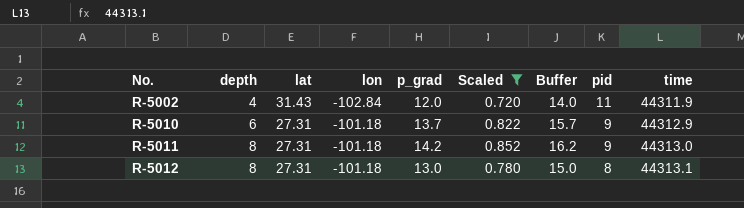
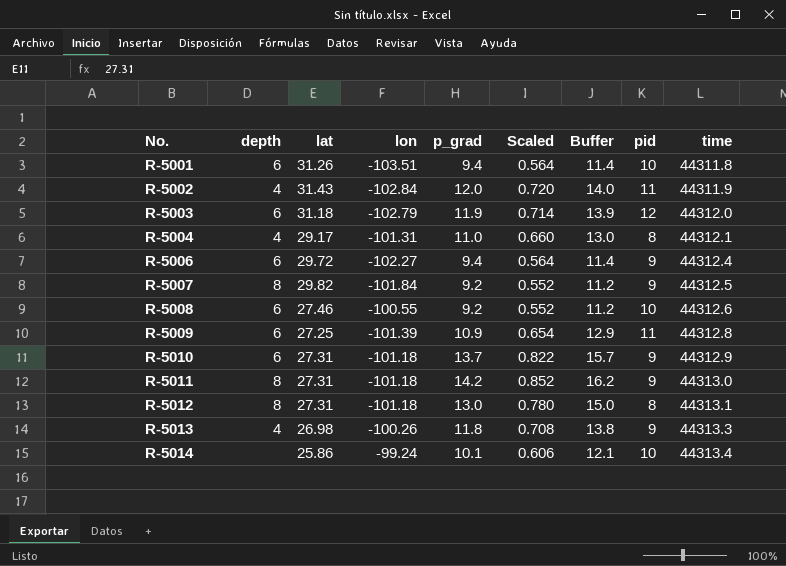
filter: Scaled >= 0.720 -> none

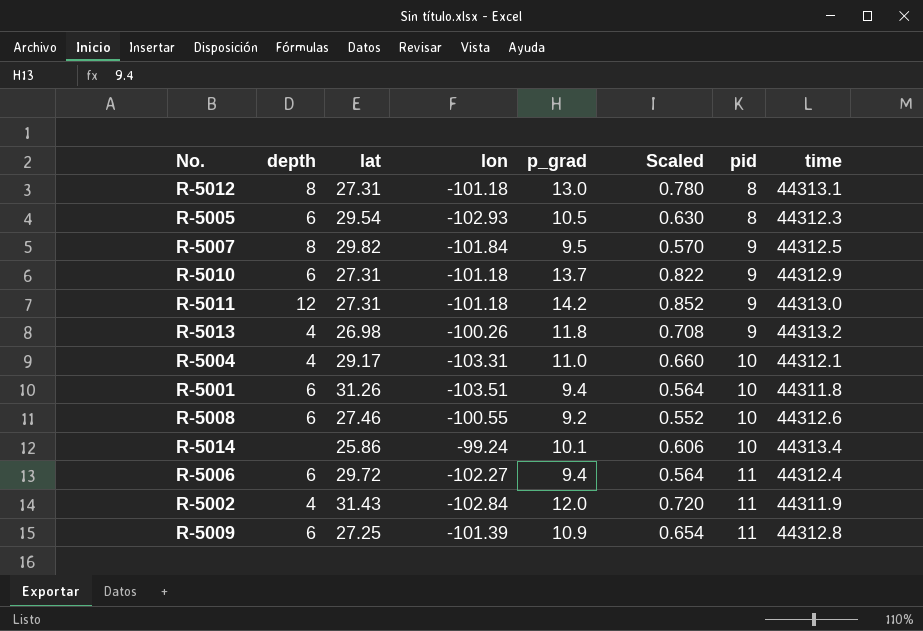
row order: No. ascending -> pid ascending
column Buffer | formula: [p_grad] + 2 -> none
row R-5003: 6 | 31.18 | -102.79 | 11.9 | 0.714 | 13.9 | 12 | 44312.0 -> none
row R-5005: none -> 6 | 29.54 | -102.93 | 10.5 | 0.630 | 8 | 44312.3
R-5007 | p_grad: 9.2 -> 9.5
R-5007 | Scaled: 0.552 -> 0.570
R-5011 | depth: 8 -> 12
R-5013 | time: 44313.3 -> 44313.2
R-5004 | lon: -101.31 -> -103.31
R-5004 | pid: 8 -> 10
R-5006 | pid: 9 -> 11

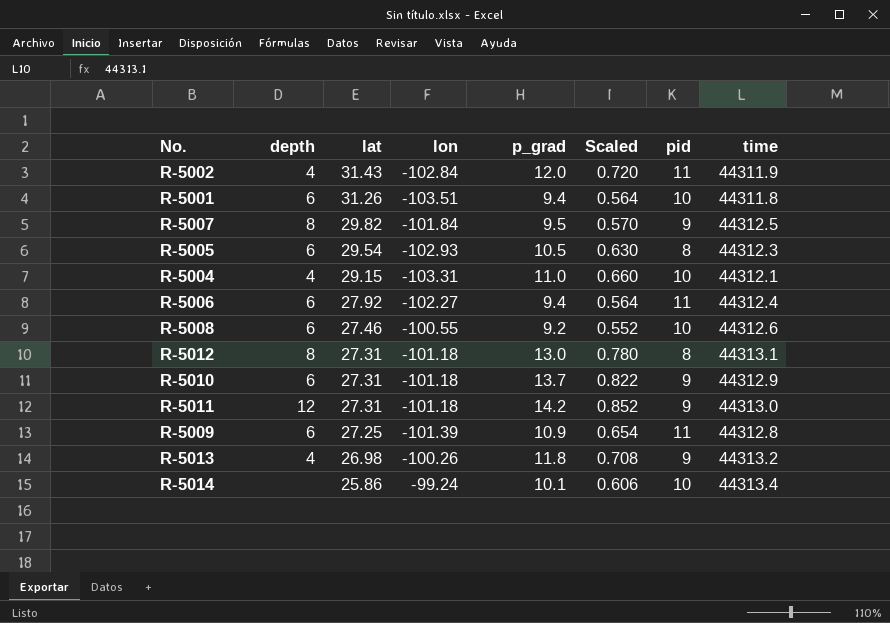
row order: pid ascending -> lat descending
R-5004 | lat: 29.17 -> 29.15
R-5006 | lat: 29.72 -> 27.92

